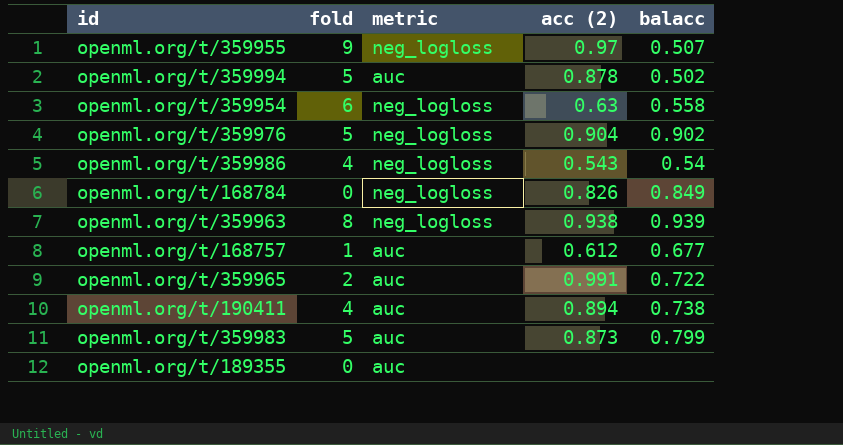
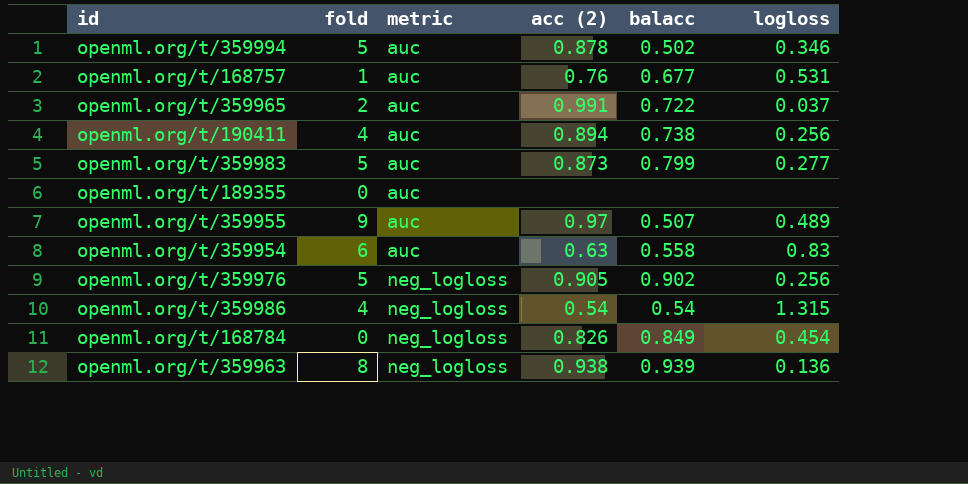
row order: none -> metric ascending
column logloss | position: none -> 6
openml.org/t/168757 | acc (2): 0.612 -> 0.76
openml.org/t/359955 | metric: neg_logloss -> auc
openml.org/t/359954 | metric: neg_logloss -> auc
openml.org/t/359976 | acc (2): 0.904 -> 0.905
openml.org/t/359986 | acc (2): 0.543 -> 0.54

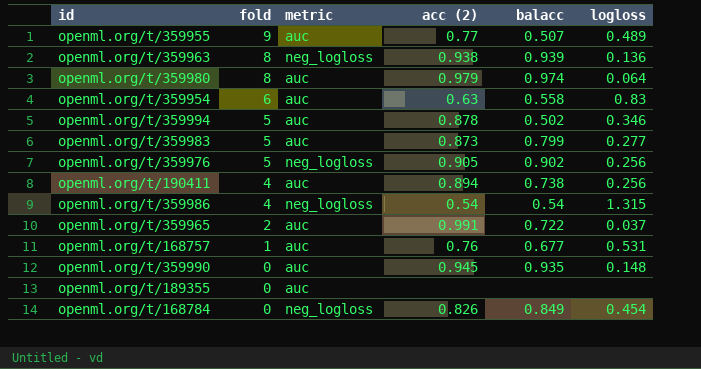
row order: metric ascending -> fold descending
openml.org/t/359955 | acc (2): 0.97 -> 0.77
row openml.org/t/359980: none -> 8 | auc | 0.979 | 0.974 | 0.064
row openml.org/t/359990: none -> 0 | auc | 0.945 | 0.935 | 0.148

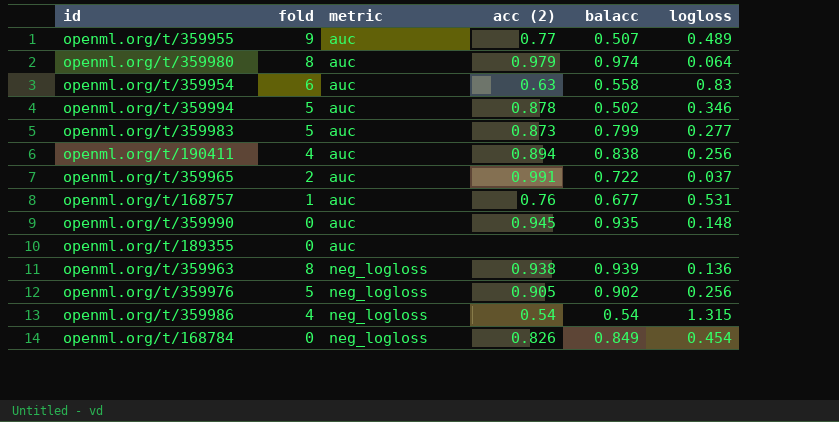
row order: fold descending -> metric ascending
openml.org/t/190411 | balacc: 0.738 -> 0.838

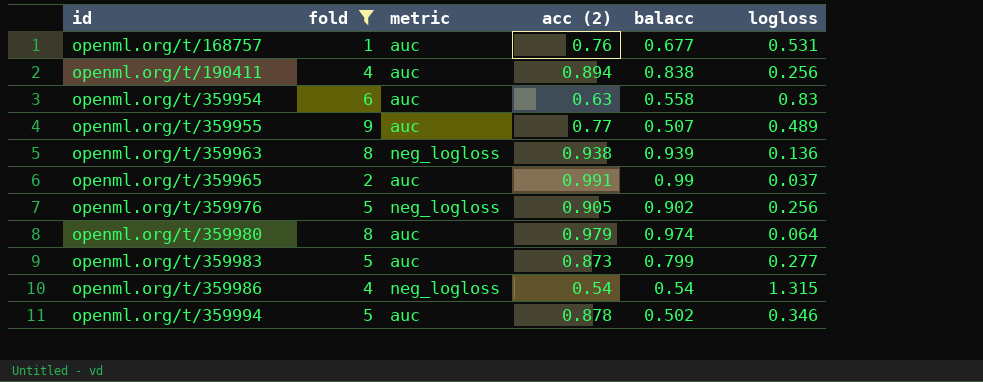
filter: none -> fold != 0
row order: metric ascending -> id ascending
openml.org/t/359965 | balacc: 0.722 -> 0.99

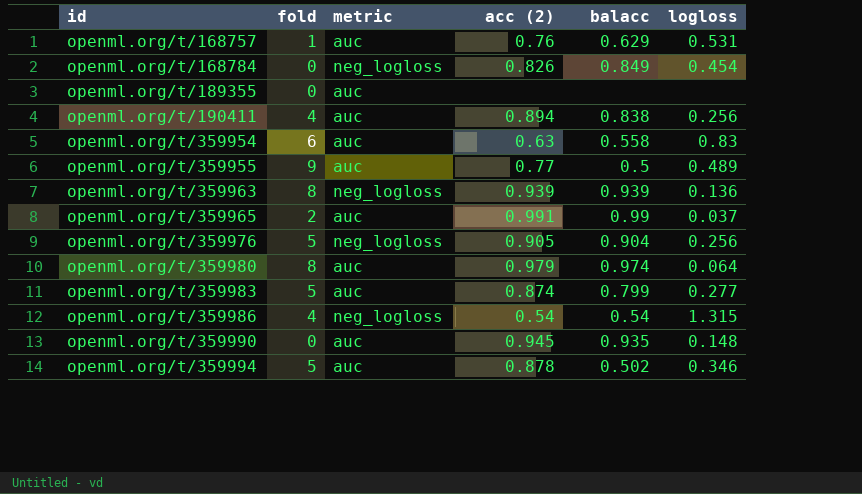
filter: fold != 0 -> none
openml.org/t/168757 | balacc: 0.677 -> 0.629
openml.org/t/359955 | balacc: 0.507 -> 0.5
openml.org/t/359963 | acc (2): 0.938 -> 0.939
openml.org/t/359976 | balacc: 0.902 -> 0.904
openml.org/t/359983 | acc (2): 0.873 -> 0.874

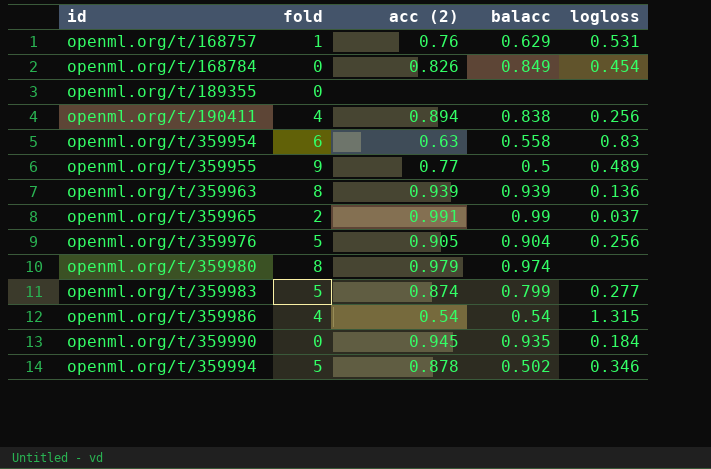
column metric | position: 3 -> none
openml.org/t/359980 | logloss: 0.064 -> none
openml.org/t/359990 | logloss: 0.148 -> 0.184

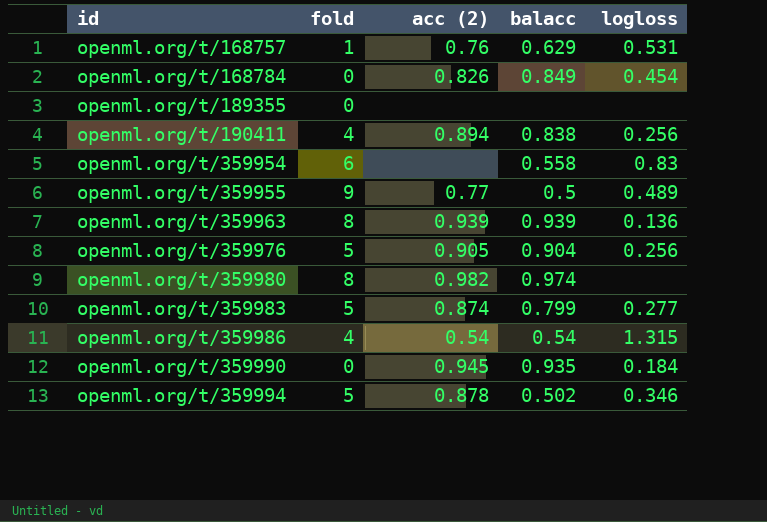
row openml.org/t/359965: 2 | 0.991 | 0.99 | 0.037 -> none
openml.org/t/359954 | acc (2): 0.63 -> none
openml.org/t/359980 | acc (2): 0.979 -> 0.982

